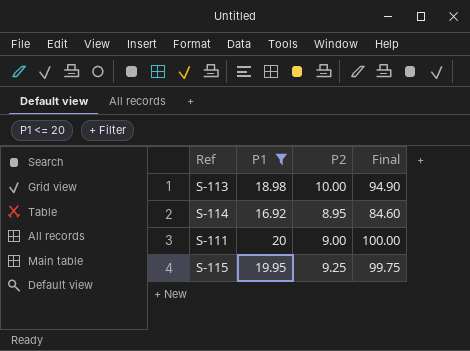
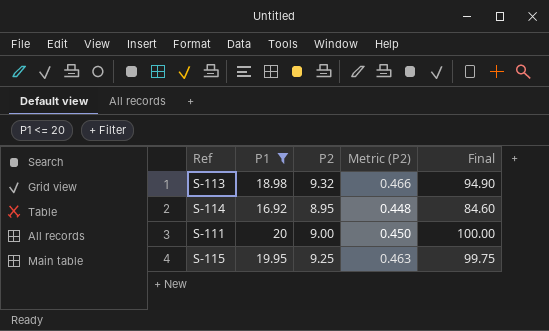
column Metric (P2) | formula: none -> [P2] * 0.05
S-113 | P2: 10.00 -> 9.32

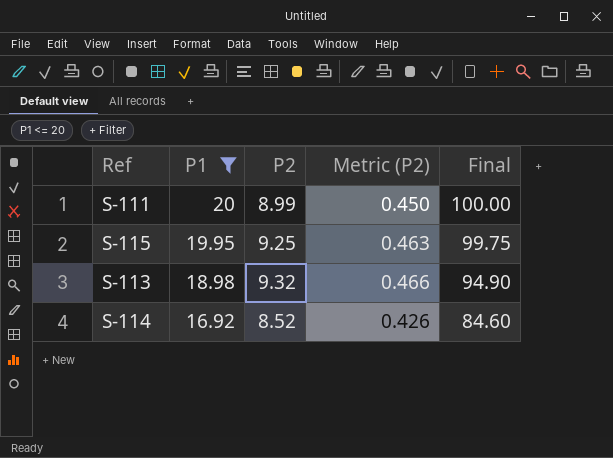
row order: none -> P1 descending
S-111 | P2: 9.00 -> 8.99
S-114 | P2: 8.95 -> 8.52
S-114 | Metric (P2): 0.448 -> 0.426

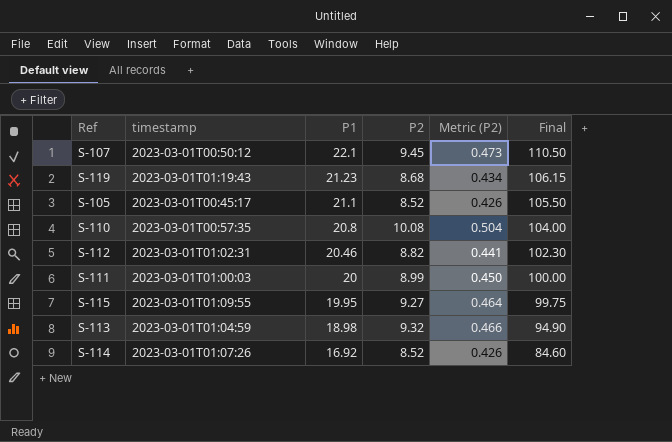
filter: P1 <= 20 -> none
column timestamp | position: none -> 2
S-115 | P2: 9.25 -> 9.27
S-115 | Metric (P2): 0.463 -> 0.464

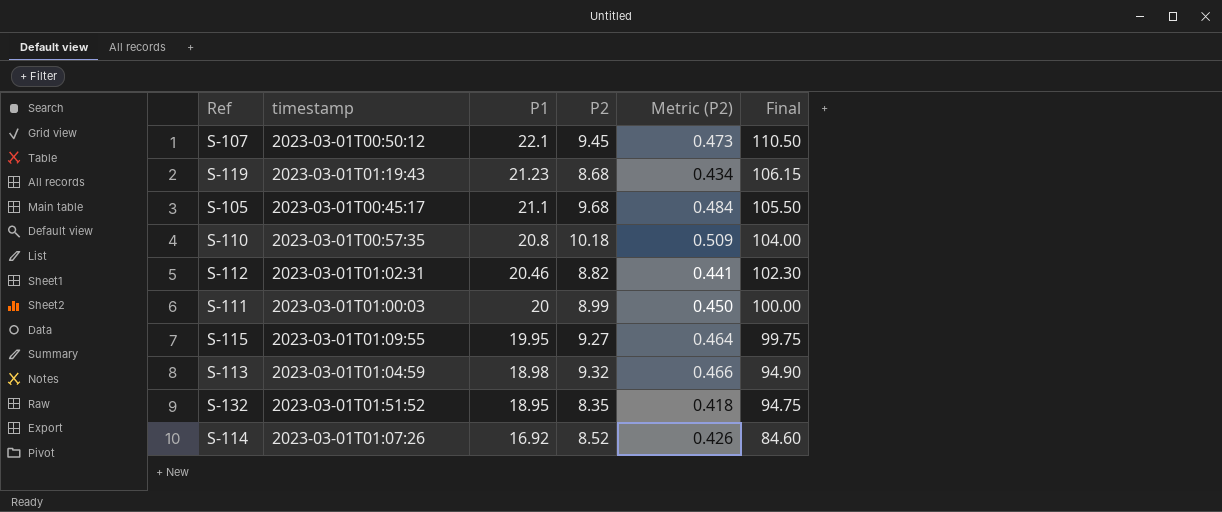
S-105 | P2: 8.52 -> 9.68
S-105 | Metric (P2): 0.426 -> 0.484
S-110 | P2: 10.08 -> 10.18
S-110 | Metric (P2): 0.504 -> 0.509
row S-132: none -> 2023-03-01T01:51:52 | 18.95 | 8.35 | 0.418 | 94.75

